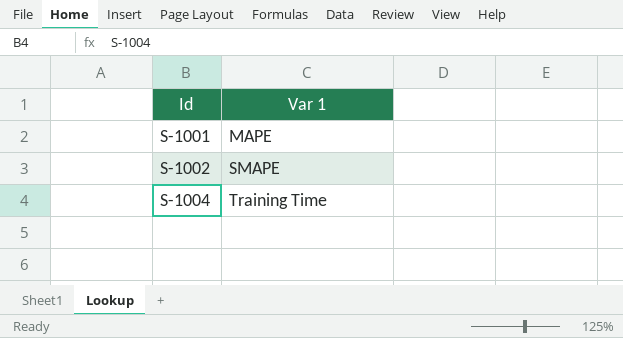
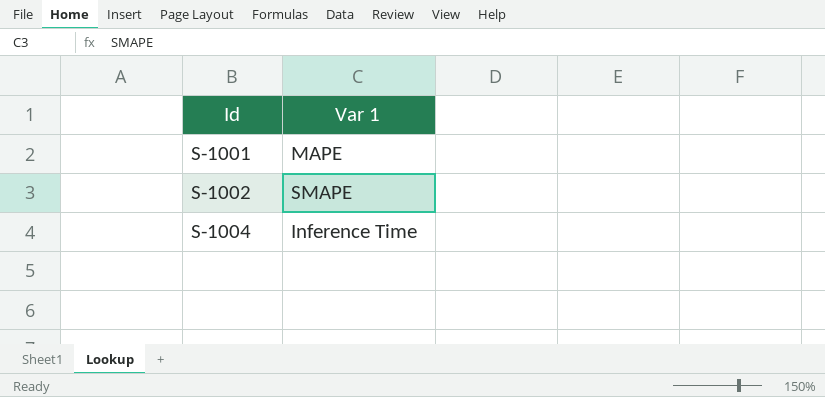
S-1004 | Var 1: Training Time -> Inference Time

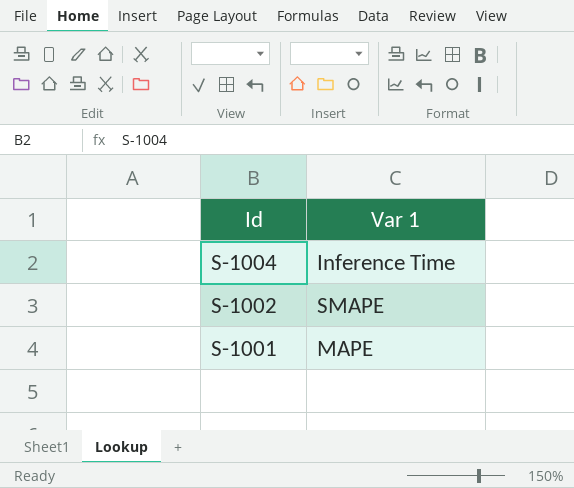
row order: Id ascending -> Id descending

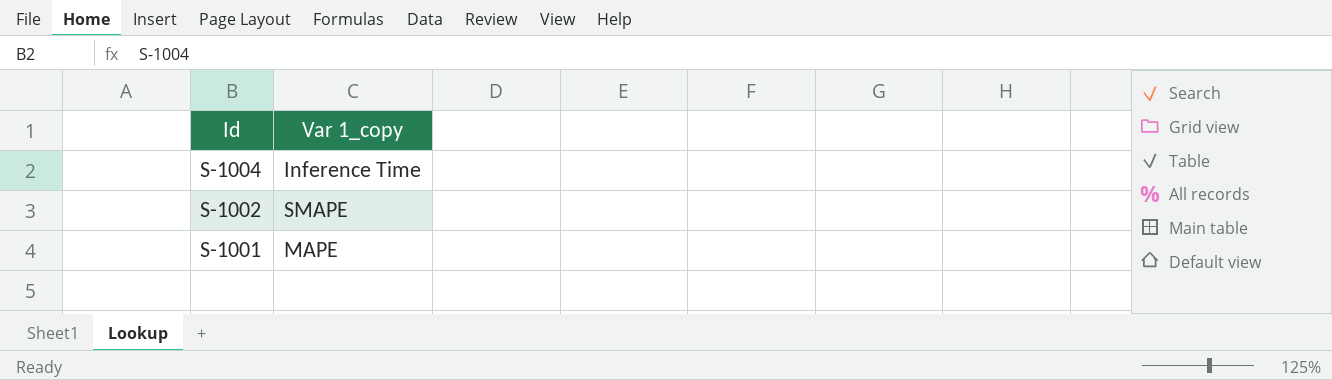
column name: Var 1 -> Var 1_copy

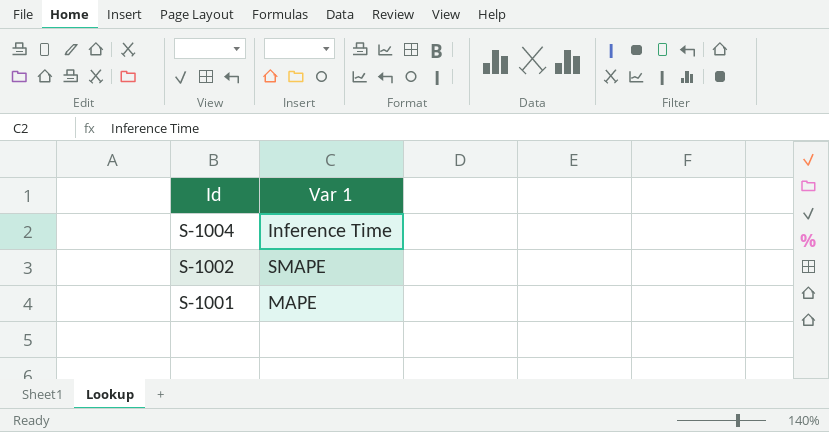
column name: Var 1_copy -> Var 1

